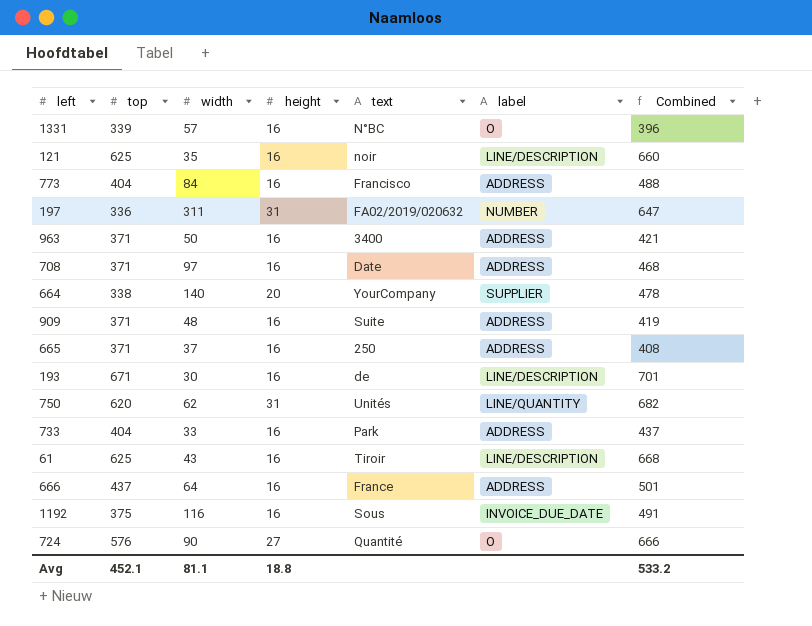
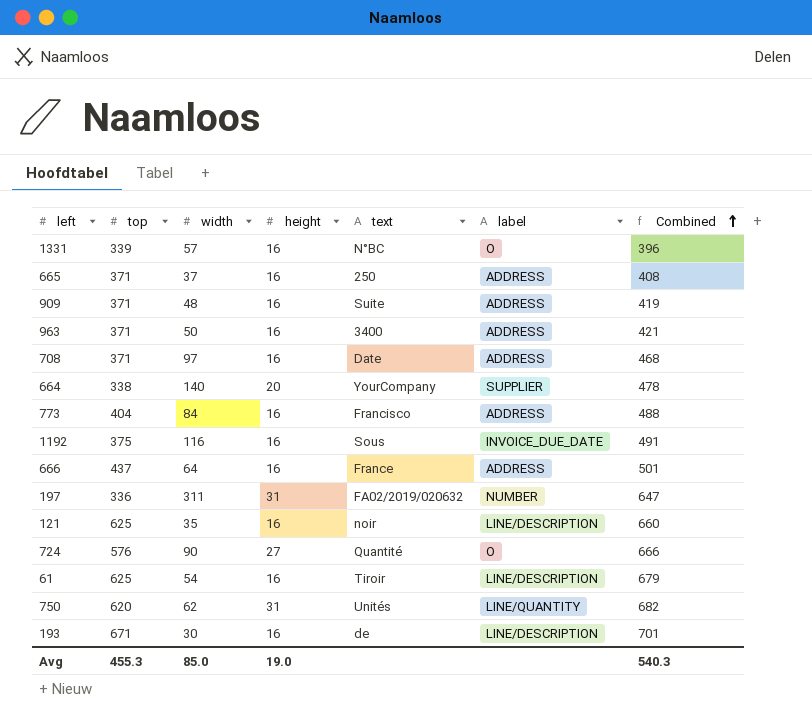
row order: none -> Combined ascending
row 733: 404 | 33 | 16 | Park | ADDRESS | 437 -> none
61 | width: 43 -> 54
61 | Combined: 668 -> 679
Avg | top: 452.1 -> 455.3
Avg | width: 81.1 -> 85.0
Avg | height: 18.8 -> 19.0
Avg | Combined: 533.2 -> 540.3

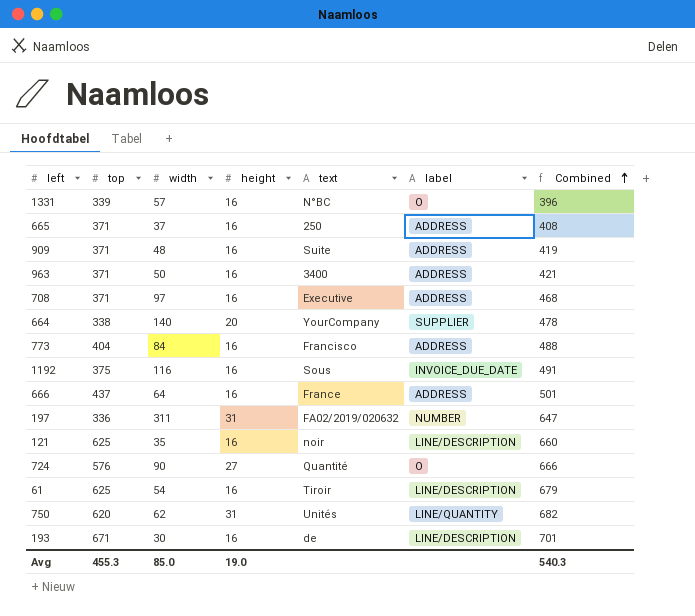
708 | text: Date -> Executive

